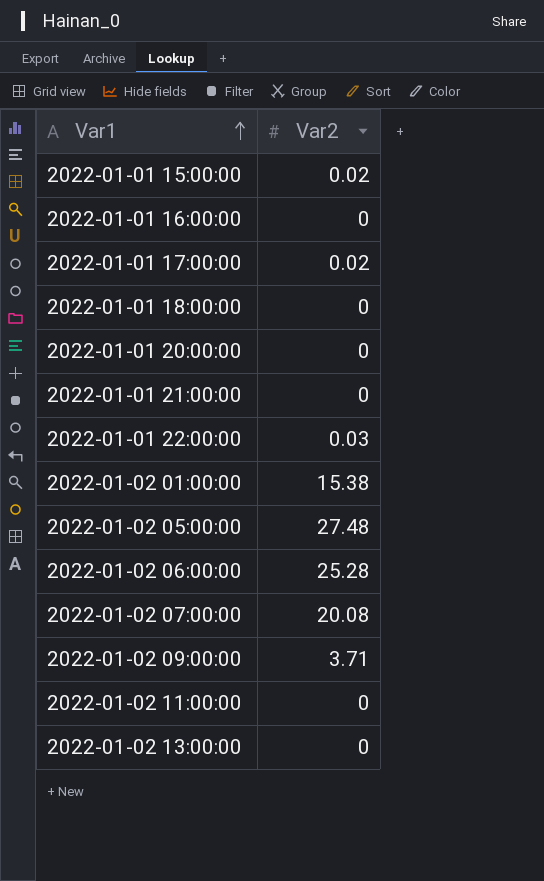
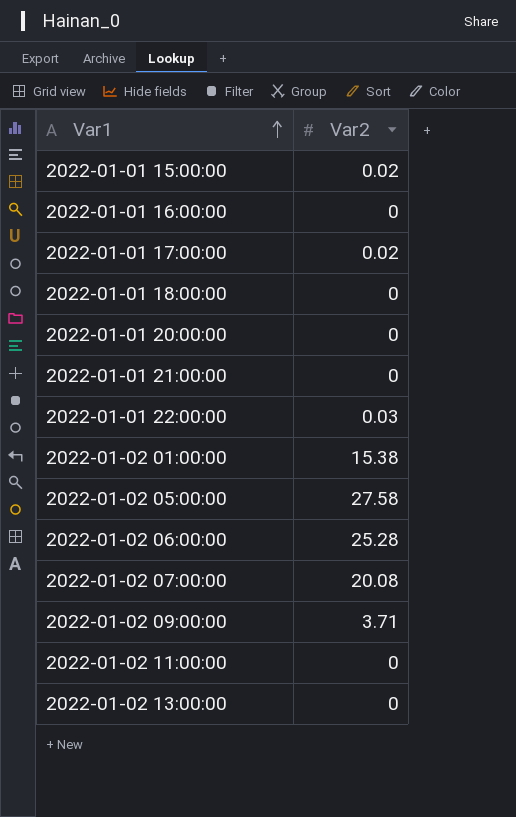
2022-01-02 05:00:00 | Var2: 27.48 -> 27.58

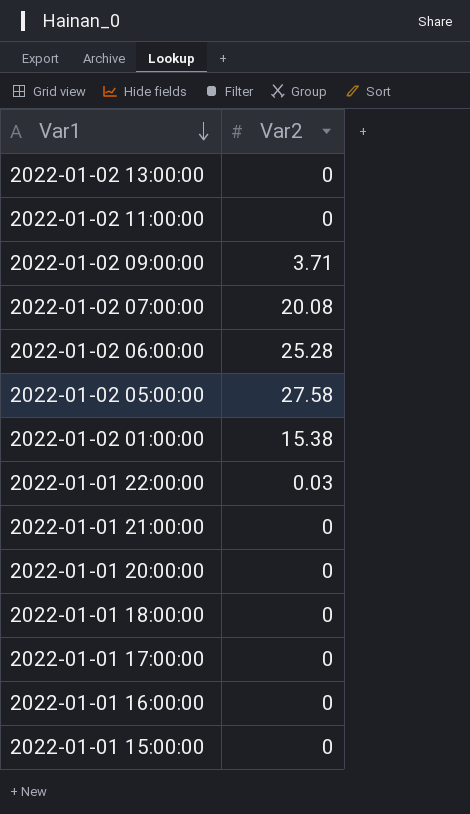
row order: Var1 ascending -> Var1 descending
2022-01-01 17:00:00 | Var2: 0.02 -> 0
2022-01-01 15:00:00 | Var2: 0.02 -> 0

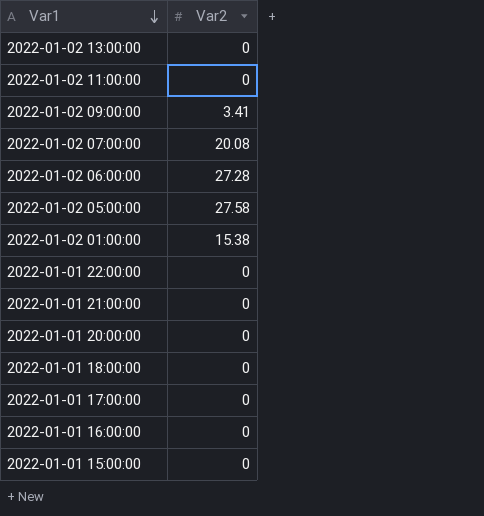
2022-01-02 09:00:00 | Var2: 3.71 -> 3.41
2022-01-02 06:00:00 | Var2: 25.28 -> 27.28
2022-01-01 22:00:00 | Var2: 0.03 -> 0

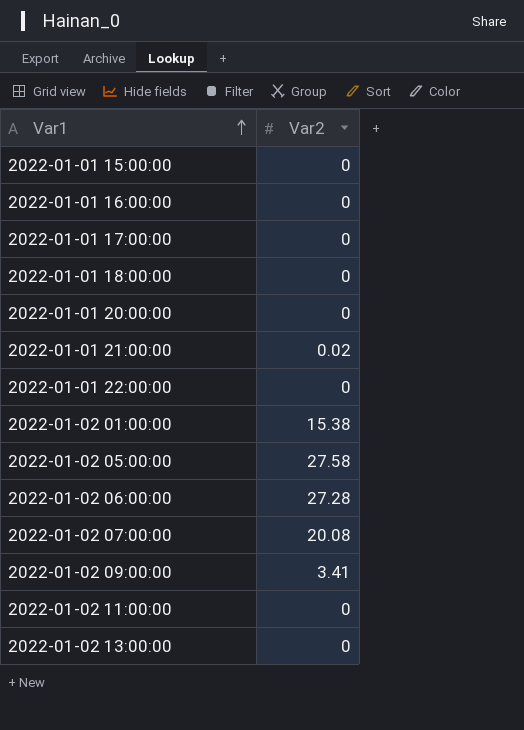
row order: Var1 descending -> Var1 ascending
2022-01-01 21:00:00 | Var2: 0 -> 0.02

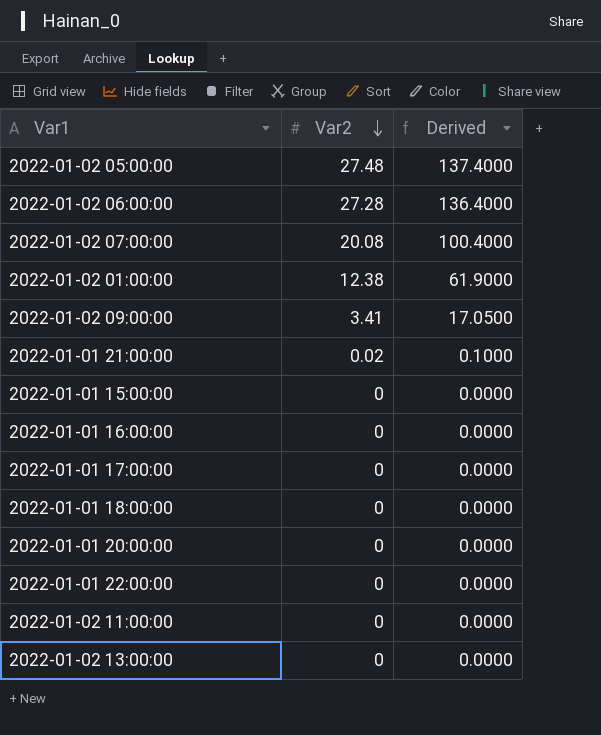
row order: Var1 ascending -> Var2 descending
column Derived | formula: none -> [Var2] * 5
2022-01-02 05:00:00 | Var2: 27.58 -> 27.48
2022-01-02 01:00:00 | Var2: 15.38 -> 12.38

